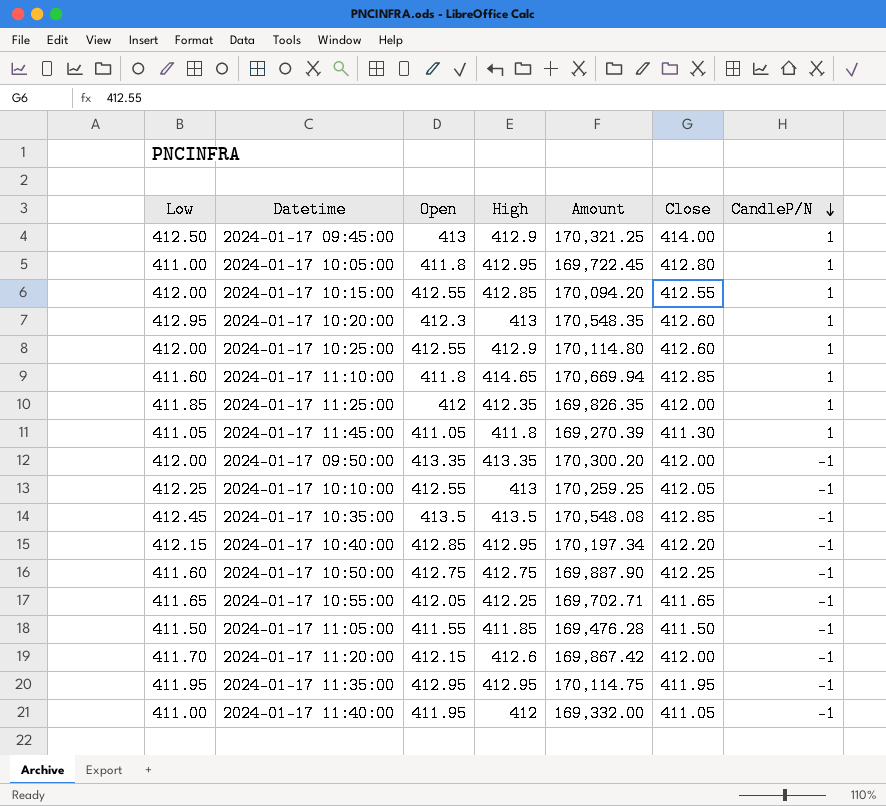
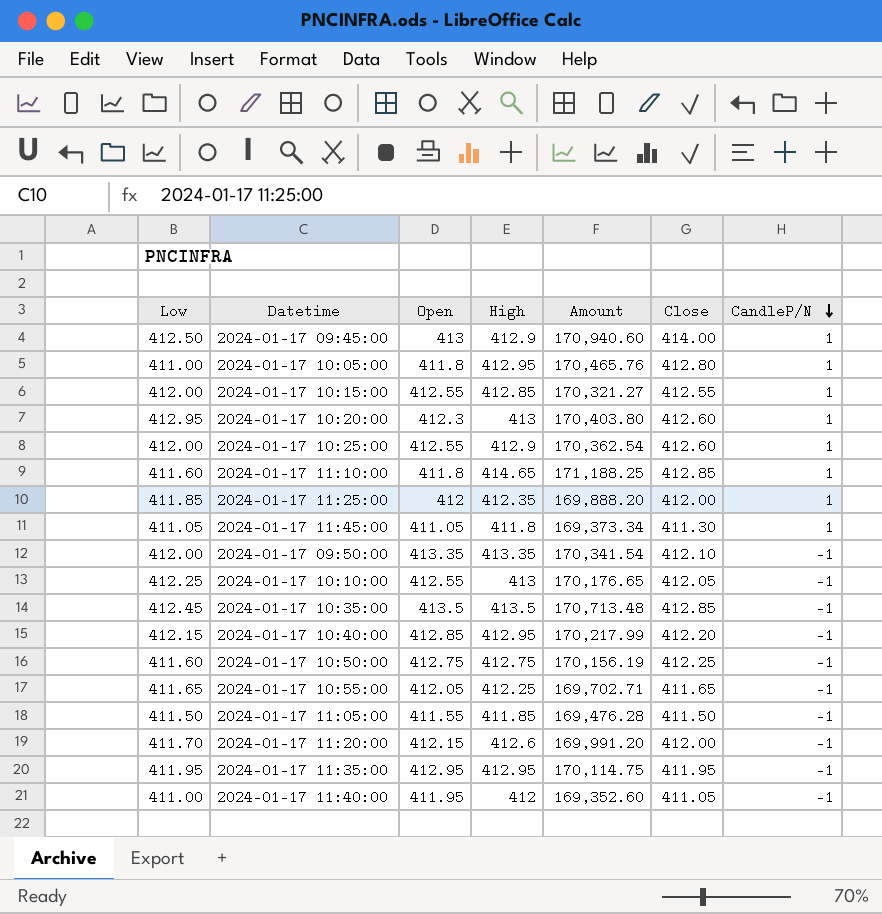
column Amount | formula: [Low] * [High] -> [High] * [Close]
2024-01-17 09:50:00 | Close: 412.00 -> 412.10

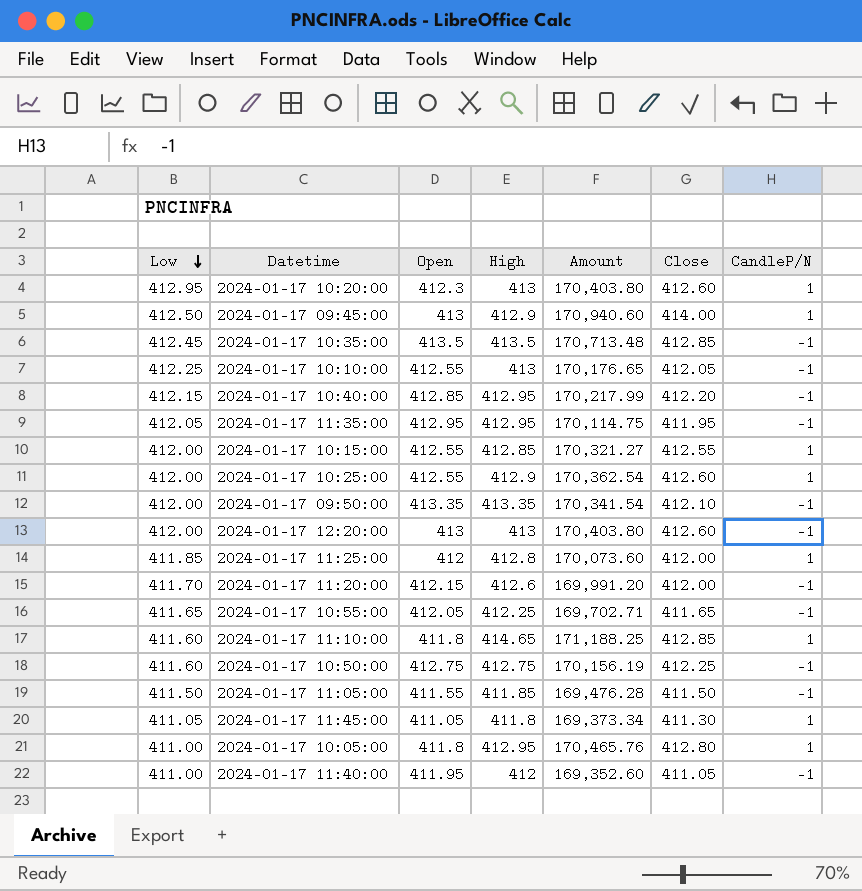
row order: CandleP/N descending -> Low descending
2024-01-17 11:35:00 | Low: 411.95 -> 412.05
row 2024-01-17 12:20:00: none -> 412.00 | 413 | 413 | 170,403.80 | 412.60 | -1
2024-01-17 11:25:00 | High: 412.35 -> 412.8
2024-01-17 11:25:00 | Amount: 169,888.20 -> 170,073.60

